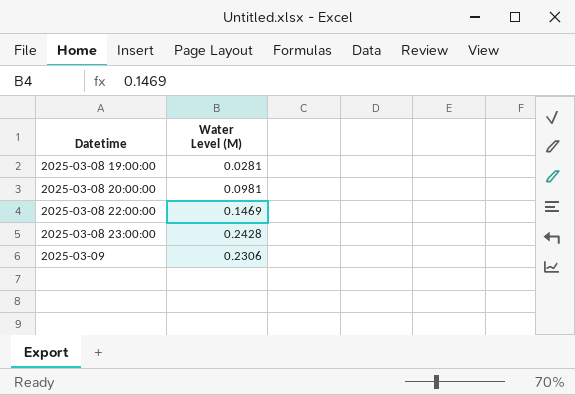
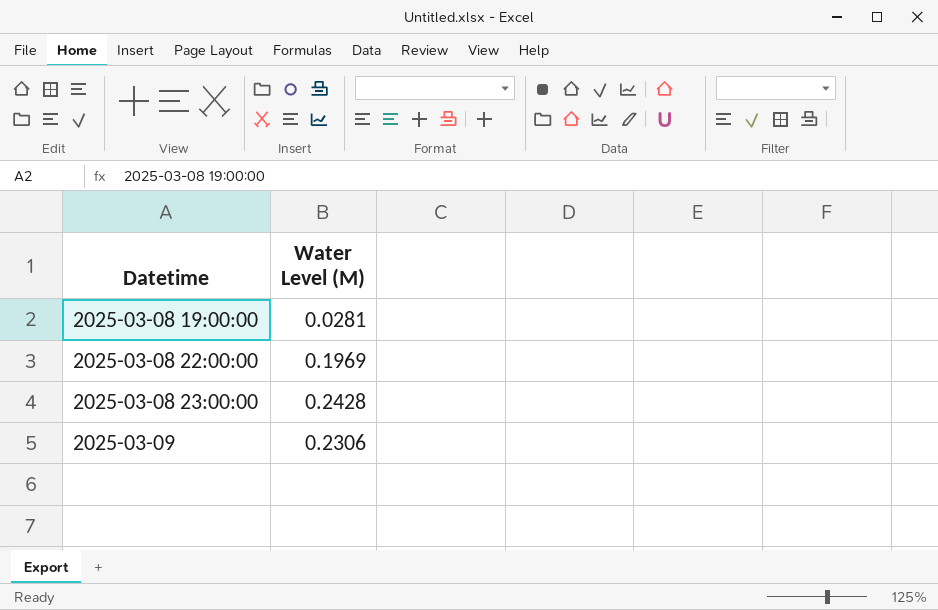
row 2025-03-08 20:00:00: 0.0981 -> none
2025-03-08 22:00:00 | Water Level (M): 0.1469 -> 0.1969

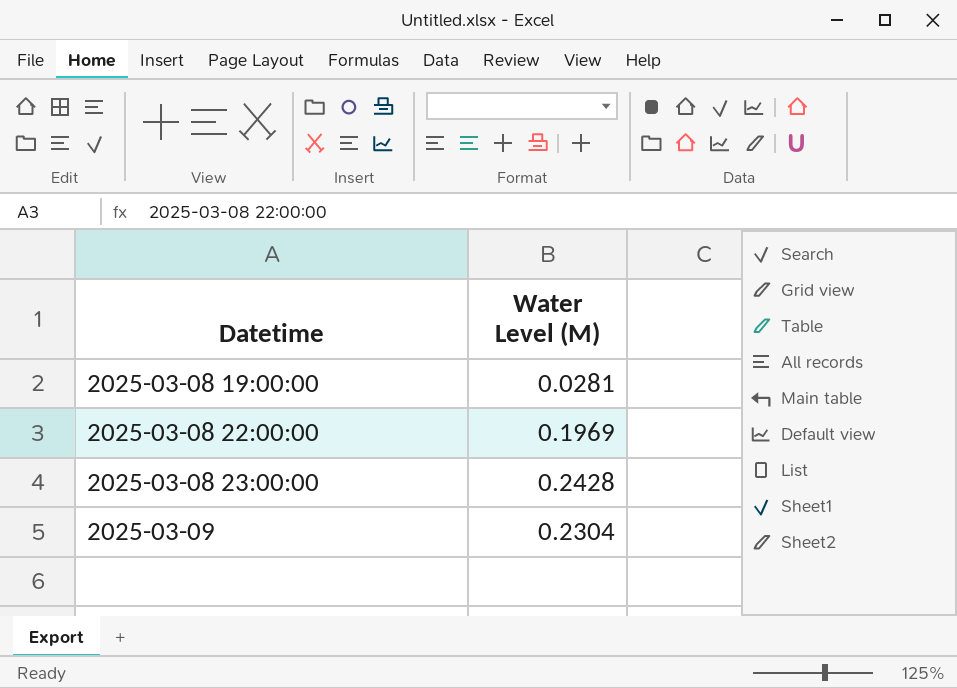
2025-03-09 | Water Level (M): 0.2306 -> 0.2304

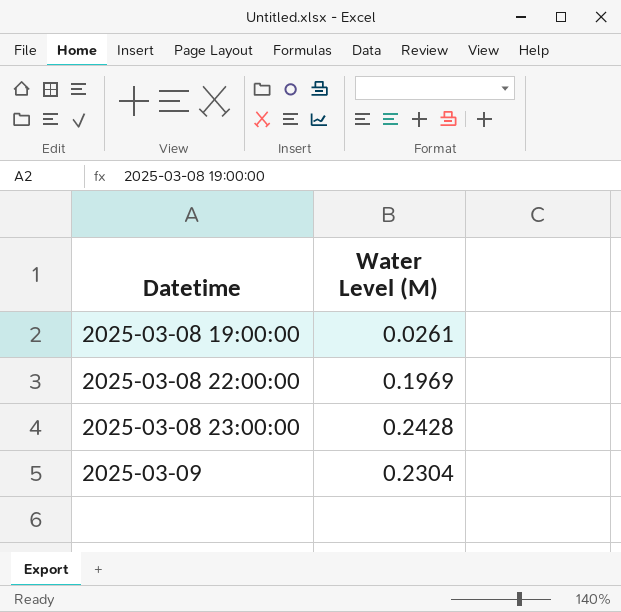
2025-03-08 19:00:00 | Water Level (M): 0.0281 -> 0.0261

